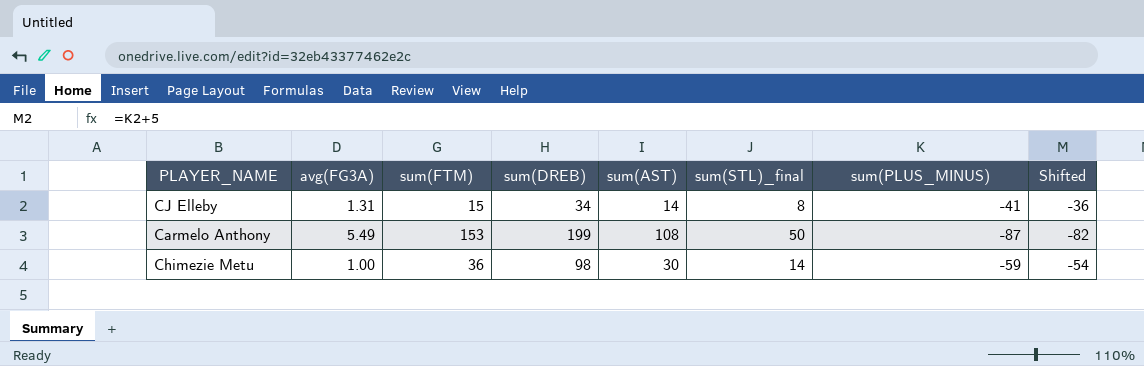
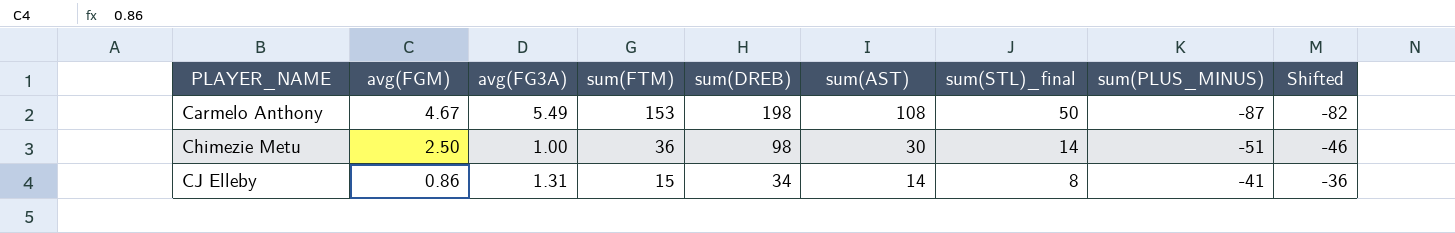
row order: none -> PLAYER_NAME ascending
column avg(FGM) | position: none -> 2
Carmelo Anthony | sum(DREB): 199 -> 198
Chimezie Metu | sum(PLUS_MINUS): -59 -> -51
Chimezie Metu | Shifted: -54 -> -46

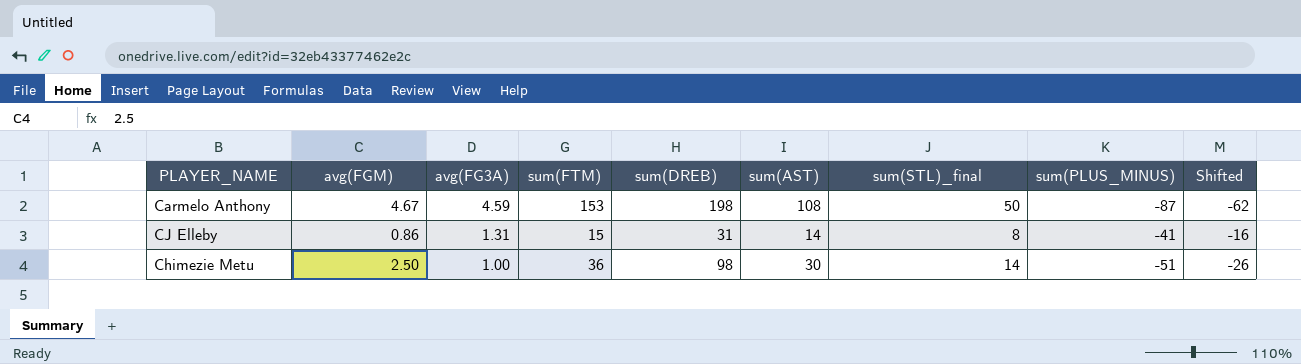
row order: PLAYER_NAME ascending -> avg(FG3A) descending
column Shifted | formula: [sum(PLUS_MINUS)] + 5 -> [sum(PLUS_MINUS)] + 25
Carmelo Anthony | avg(FG3A): 5.49 -> 4.59
CJ Elleby | sum(DREB): 34 -> 31

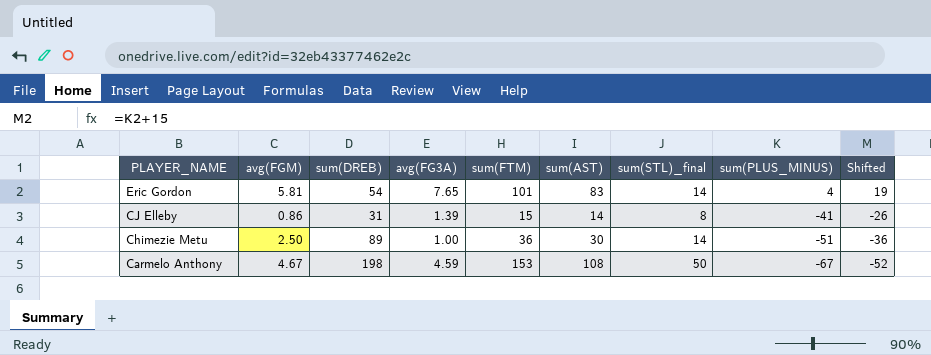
row order: avg(FG3A) descending -> PLAYER_NAME descending
column sum(DREB) | position: 5 -> 3
column Shifted | formula: [sum(PLUS_MINUS)] + 25 -> [sum(PLUS_MINUS)] + 15
row Eric Gordon: none -> 5.81 | 54 | 7.65 | 101 | 83 | 14 | 4 | 19
CJ Elleby | avg(FG3A): 1.31 -> 1.39
Chimezie Metu | sum(DREB): 98 -> 89
Carmelo Anthony | sum(PLUS_MINUS): -87 -> -67

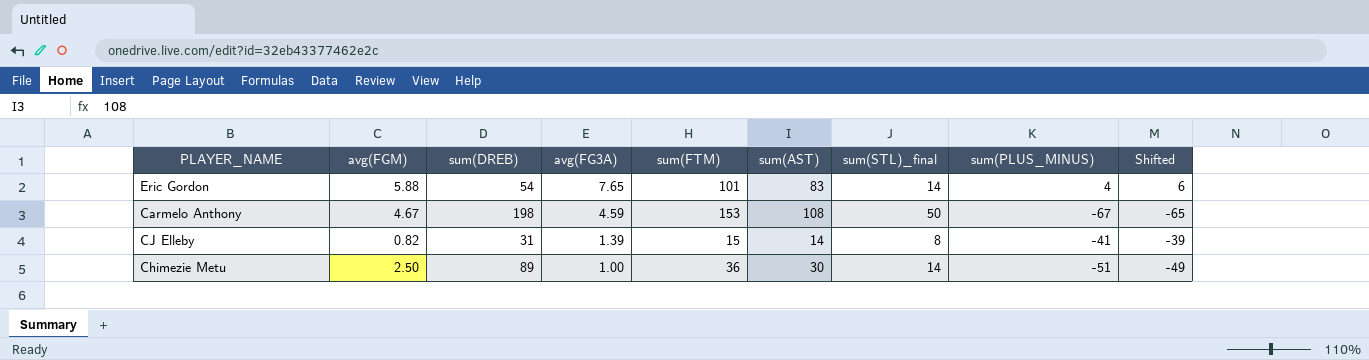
row order: PLAYER_NAME descending -> avg(FG3A) descending
column Shifted | formula: [sum(PLUS_MINUS)] + 15 -> [sum(PLUS_MINUS)] + 2
Eric Gordon | avg(FGM): 5.81 -> 5.88
CJ Elleby | avg(FGM): 0.86 -> 0.82

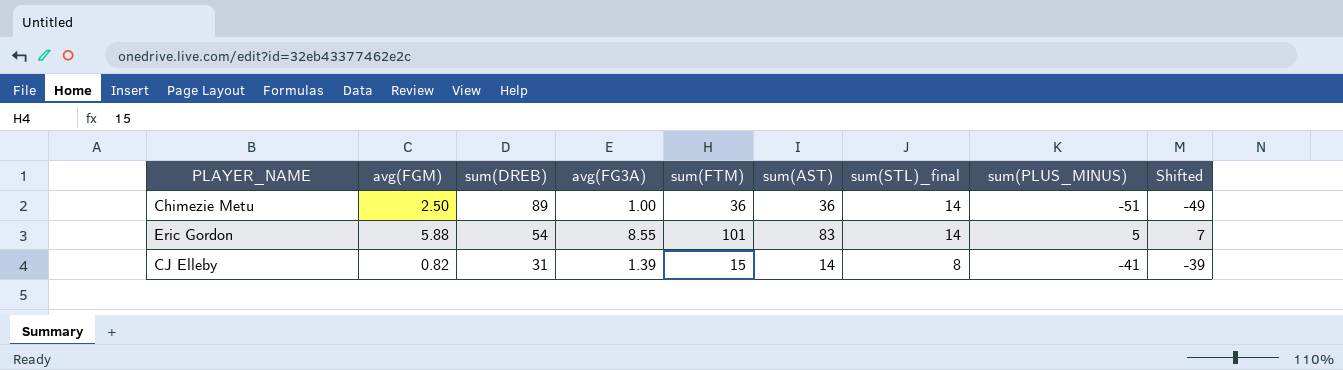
row order: avg(FG3A) descending -> sum(DREB) descending
row Carmelo Anthony: 4.67 | 198 | 4.59 | 153 | 108 | 50 | -67 | -65 -> none
Chimezie Metu | sum(AST): 30 -> 36
Eric Gordon | avg(FG3A): 7.65 -> 8.55
Eric Gordon | sum(PLUS_MINUS): 4 -> 5
Eric Gordon | Shifted: 6 -> 7

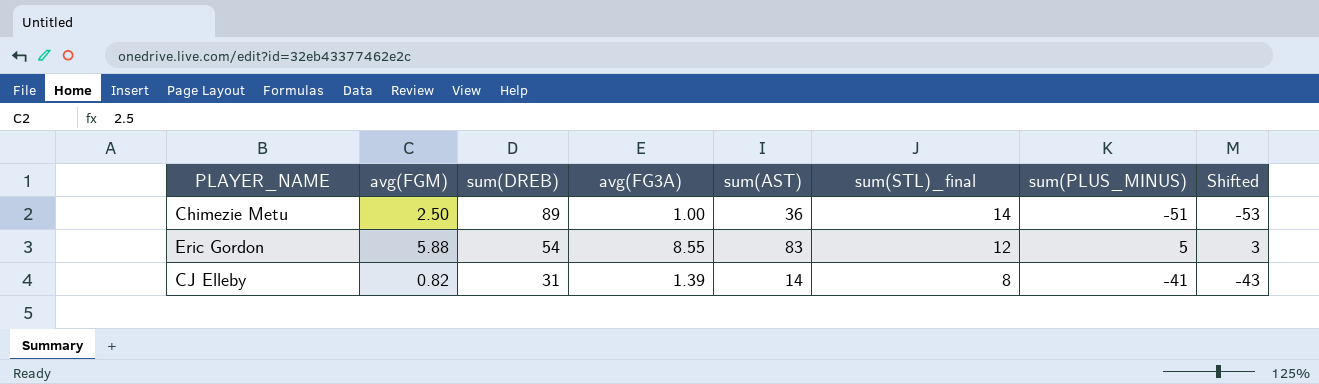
column sum(FTM) | position: 5 -> none
column Shifted | formula: [sum(PLUS_MINUS)] + 2 -> [sum(PLUS_MINUS)] - 2
Eric Gordon | sum(STL)_final: 14 -> 12

